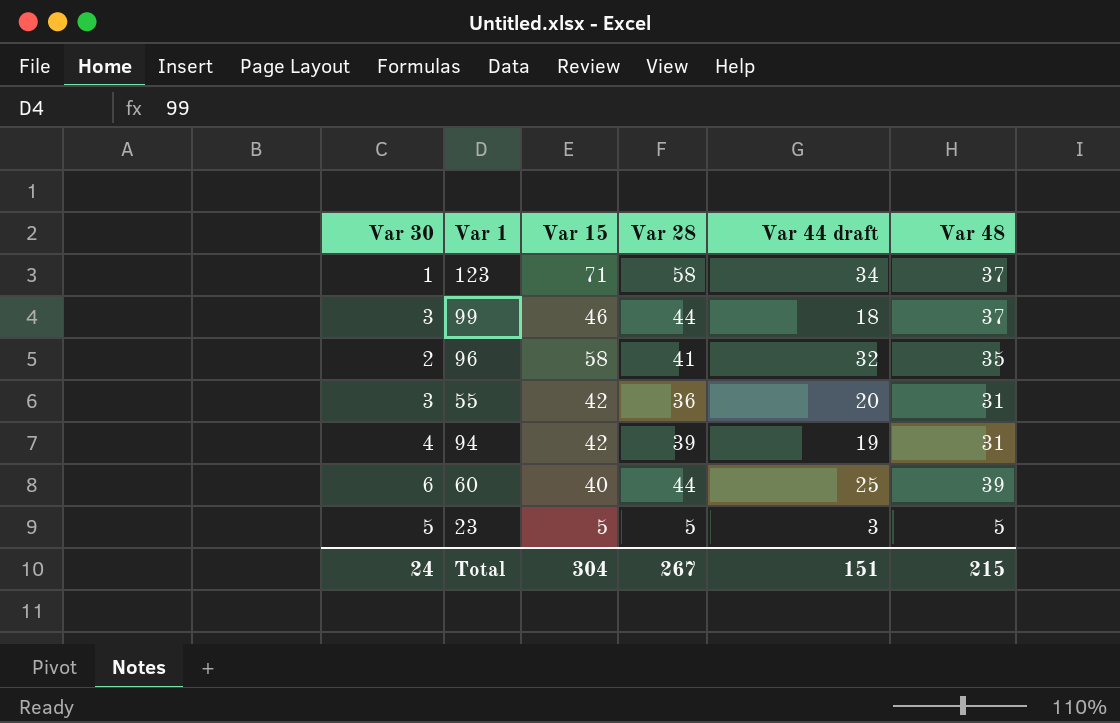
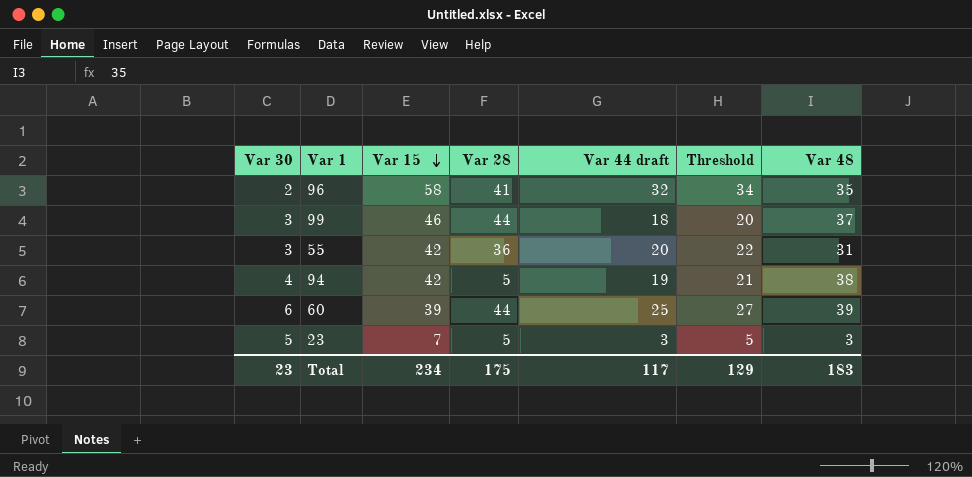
row order: none -> Var 15 descending
column Threshold | formula: none -> [Var 44 draft] + 2
row 123: 1 | 71 | 58 | 34 | 37 -> none
94 | Var 28: 39 -> 5
94 | Var 48: 31 -> 38
60 | Var 15: 40 -> 39
23 | Var 15: 5 -> 7
23 | Var 48: 5 -> 3
Total | Var 30: 24 -> 23
Total | Var 15: 304 -> 234
Total | Var 28: 267 -> 175
Total | Var 44 draft: 151 -> 117
Total | Var 48: 215 -> 183

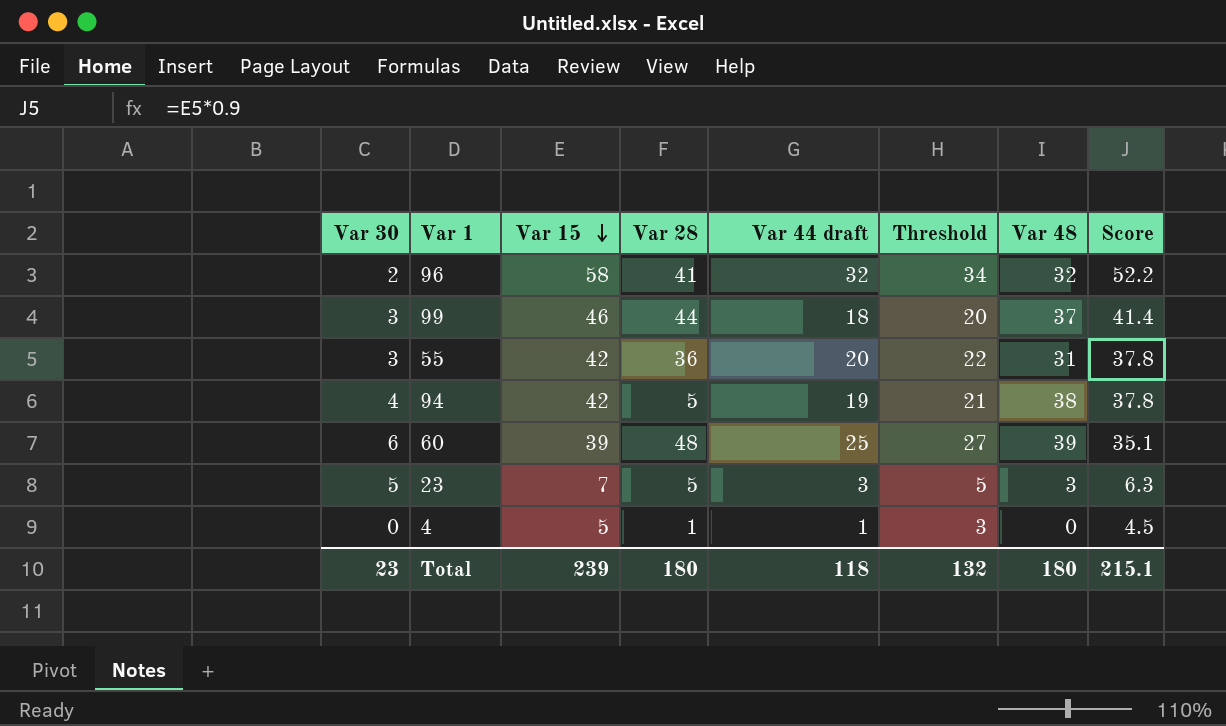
column Score | formula: none -> [Var 15] * 0.9
96 | Var 48: 35 -> 32
60 | Var 28: 44 -> 48
row 4: none -> 0 | 5 | 1 | 1 | 3 | 0 | 4.5
Total | Var 15: 234 -> 239
Total | Var 28: 175 -> 180
Total | Var 44 draft: 117 -> 118
Total | Threshold: 129 -> 132
Total | Var 48: 183 -> 180

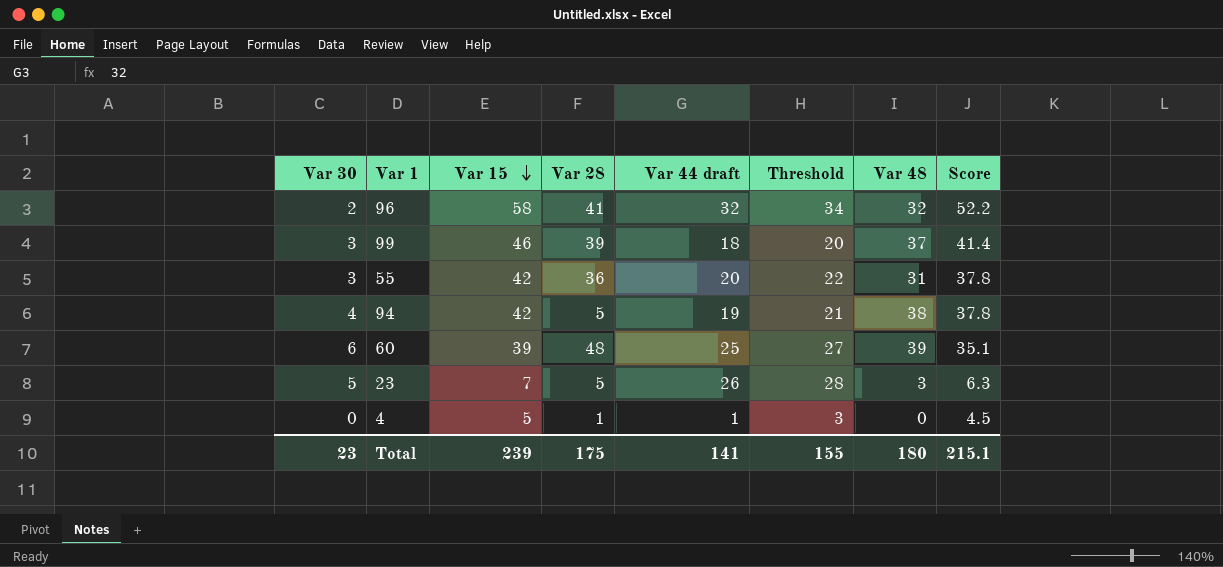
99 | Var 28: 44 -> 39
23 | Var 44 draft: 3 -> 26
23 | Threshold: 5 -> 28
Total | Var 28: 180 -> 175
Total | Var 44 draft: 118 -> 141
Total | Threshold: 132 -> 155

